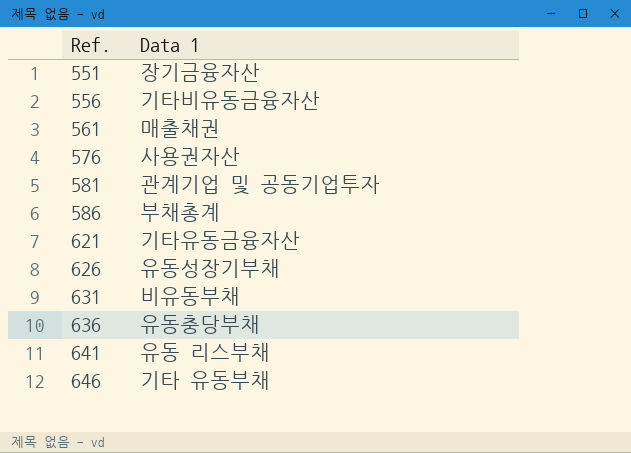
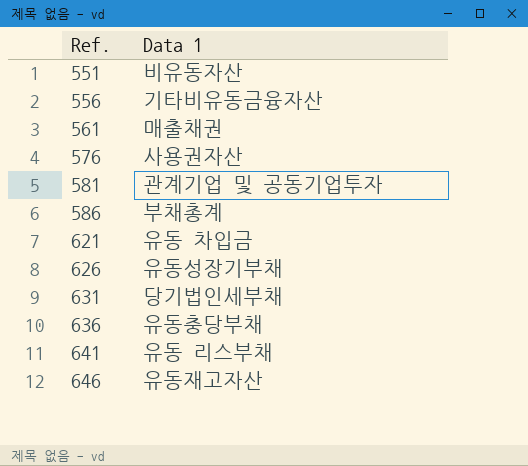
551 | Data 1: 장기금융자산 -> 비유동자산
621 | Data 1: 기타유동금융자산 -> 유동 차입금
631 | Data 1: 비유동부채 -> 당기법인세부채
646 | Data 1: 기타 유동부채 -> 유동재고자산

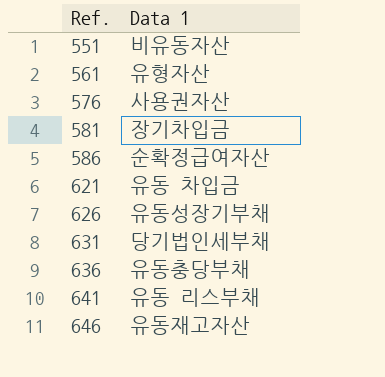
row 556: 기타비유동금융자산 -> none
561 | Data 1: 매출채권 -> 유형자산
581 | Data 1: 관계기업 및 공동기업투자 -> 장기차입금
586 | Data 1: 부채총계 -> 순확정급여자산

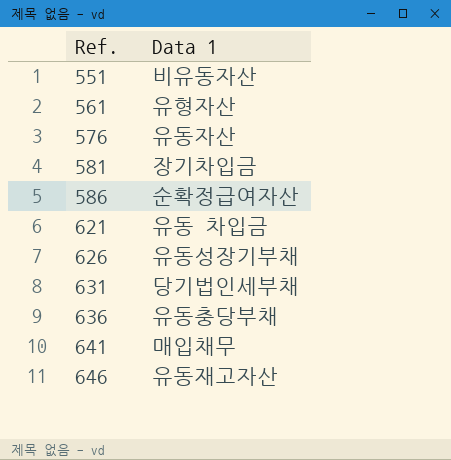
576 | Data 1: 사용권자산 -> 유동자산
641 | Data 1: 유동 리스부채 -> 매입채무

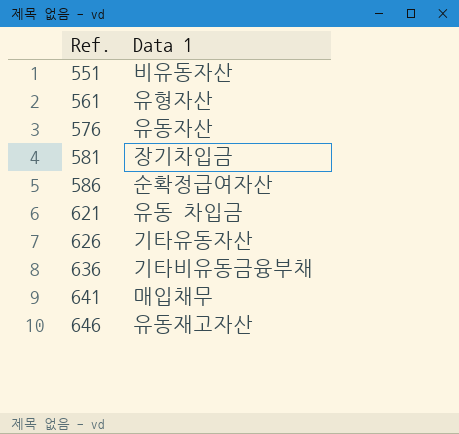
row 631: 당기법인세부채 -> none
626 | Data 1: 유동성장기부채 -> 기타유동자산
636 | Data 1: 유동충당부채 -> 기타비유동금융부채

